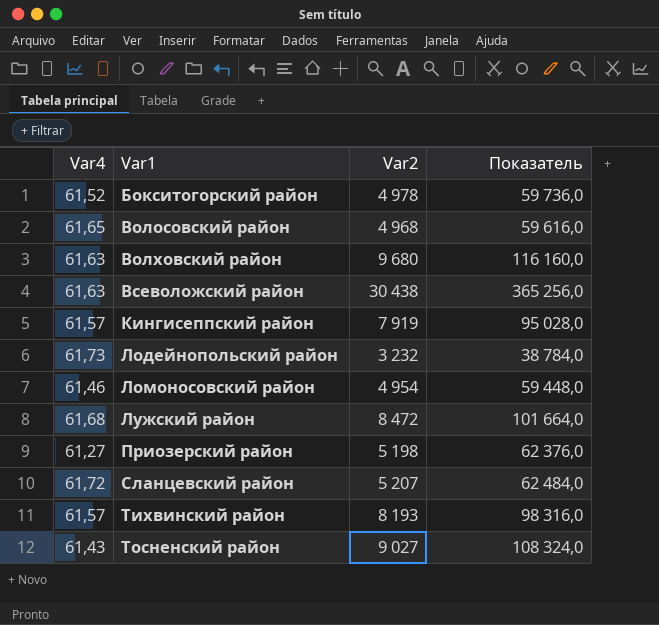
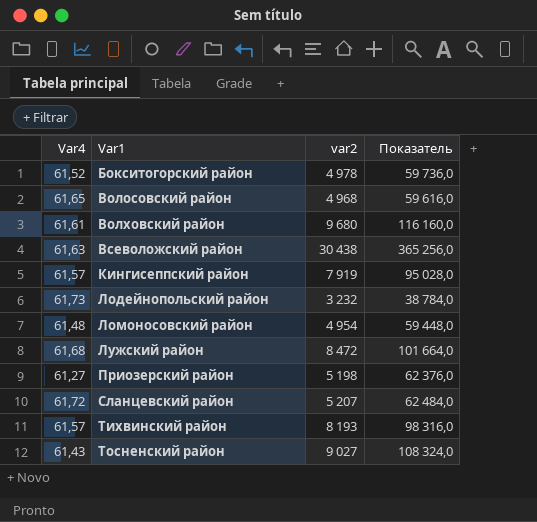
column name: Var2 -> var2
Волховский район | Var4: 61,63 -> 61,61
Ломоносовский район | Var4: 61,46 -> 61,48

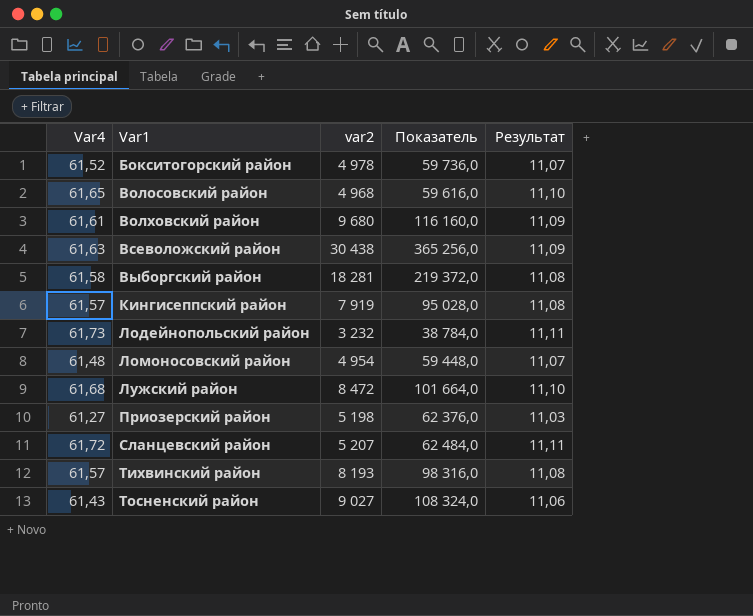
column Результат | formula: none -> [Var4] * 0,18
row Выборгский район: none -> 61,58 | 18 281 | 219 372,0 | 11,08

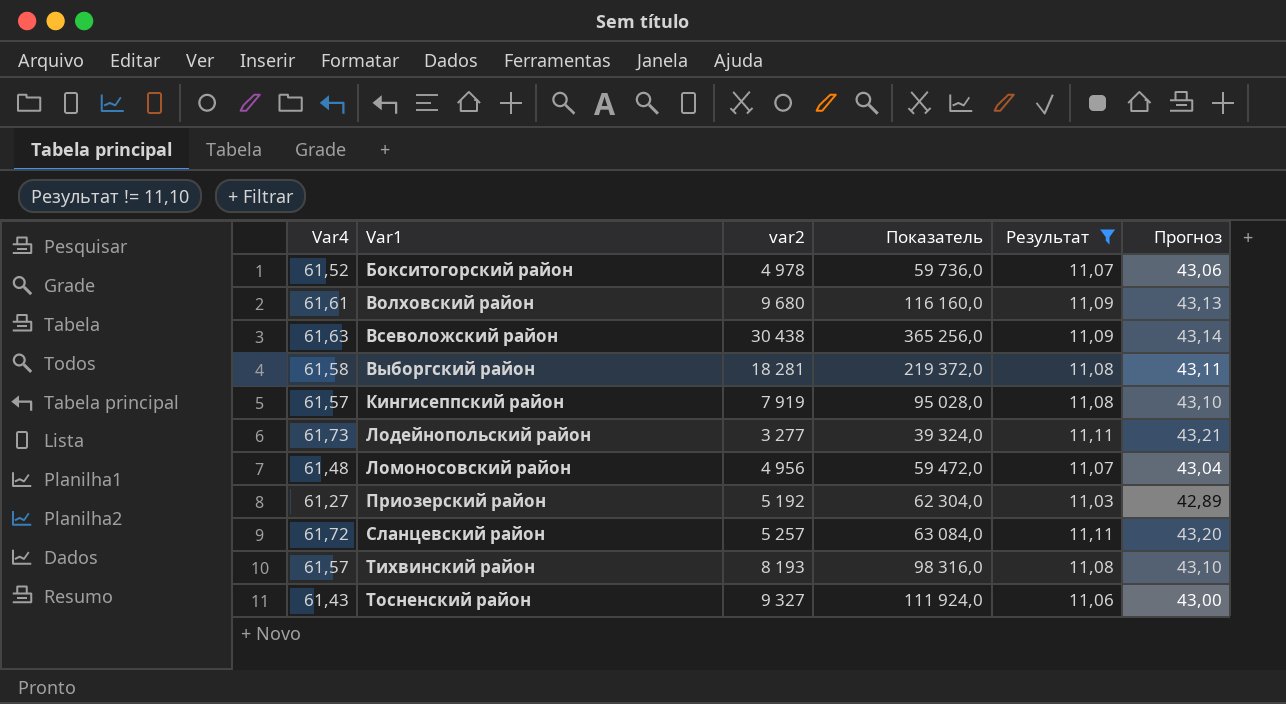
filter: none -> Результат != 11,10
column Прогноз | formula: none -> [Var4] * 0,7
Лодейнопольский район | var2: 3 232 -> 3 277
Лодейнопольский район | Показатель: 38 784,0 -> 39 324,0
Ломоносовский район | var2: 4 954 -> 4 956
Ломоносовский район | Показатель: 59 448,0 -> 59 472,0
Приозерский район | var2: 5 198 -> 5 192
Приозерский район | Показатель: 62 376,0 -> 62 304,0
Сланцевский район | var2: 5 207 -> 5 257
Сланцевский район | Показатель: 62 484,0 -> 63 084,0
Тосненский район | var2: 9 027 -> 9 327
Тосненский район | Показатель: 108 324,0 -> 111 924,0

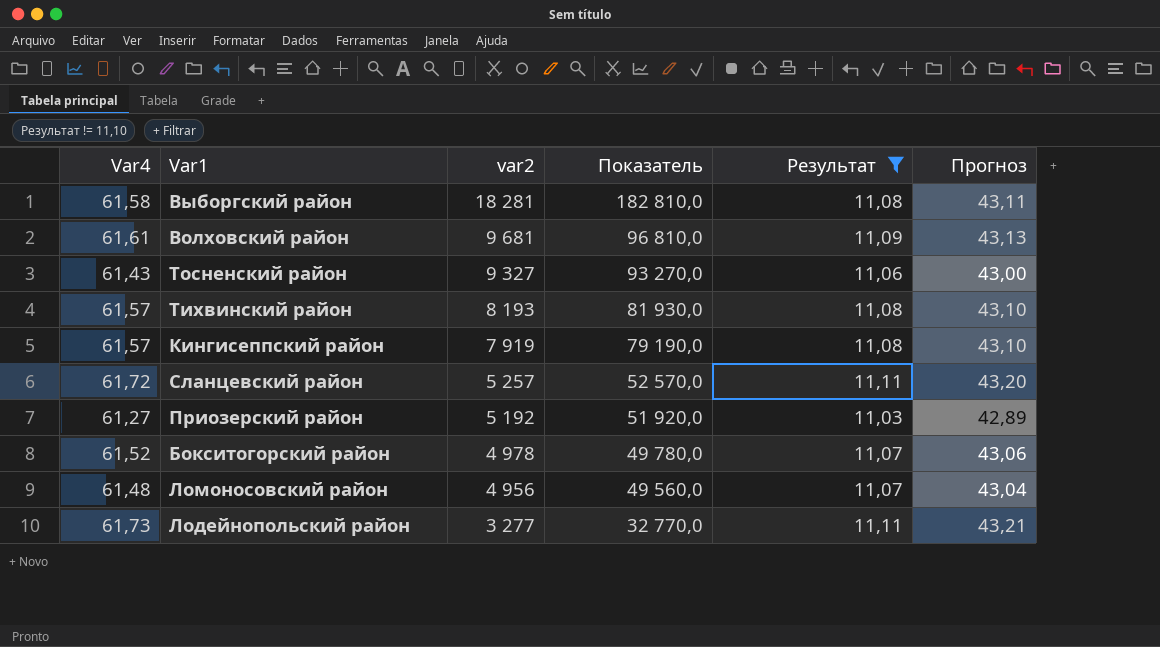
row order: Var1 ascending -> var2 descending
column Показатель | formula: [var2] * 12 -> [var2] * 10
row Всеволожский район: 61,63 | 30 438 | 365 256,0 | 11,09 | 43,14 -> none
Волховский район | var2: 9 680 -> 9 681

